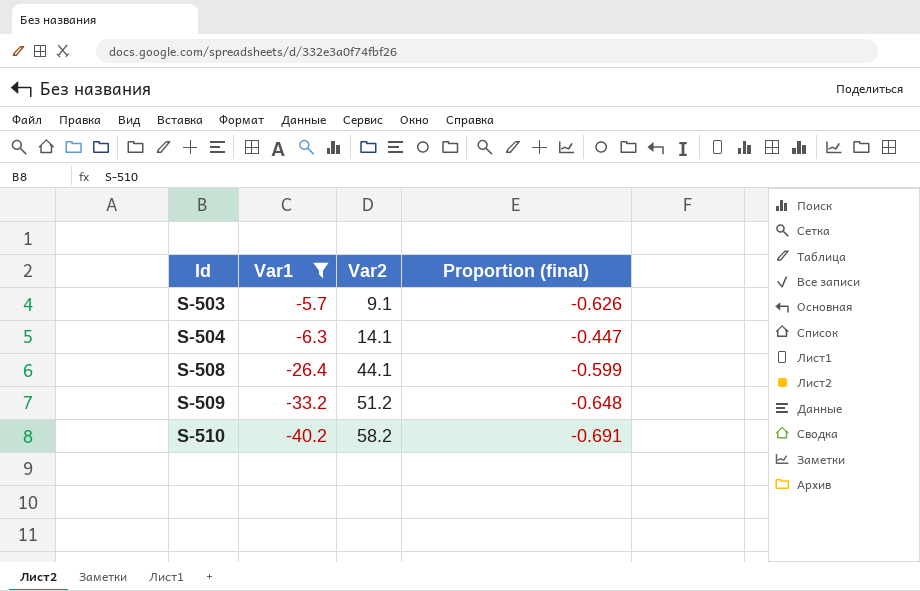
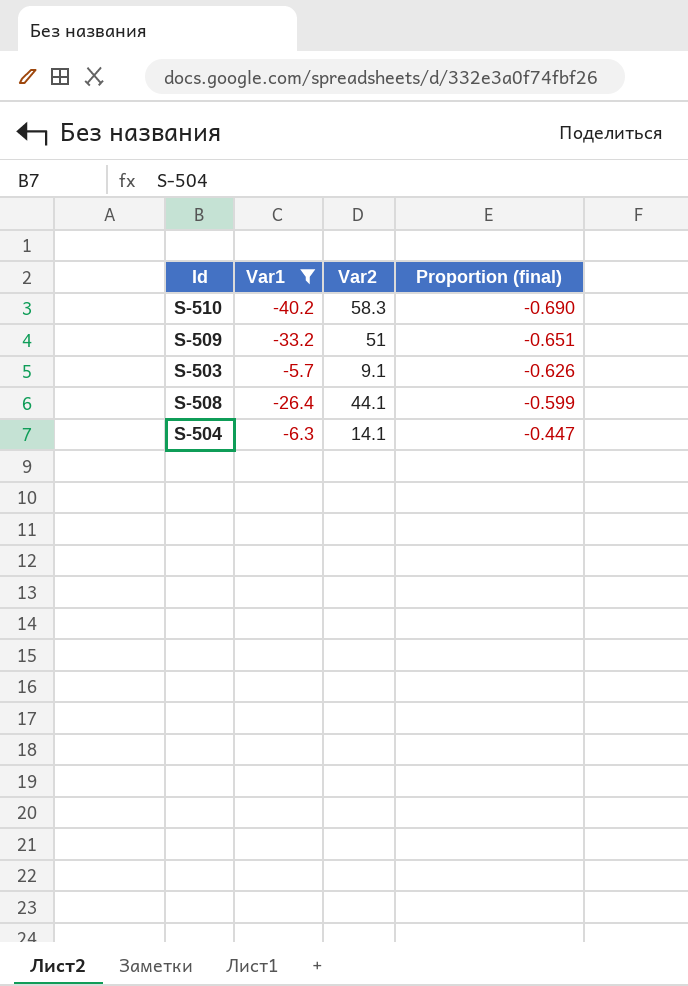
row order: Id ascending -> Proportion (final) ascending
S-510 | Var2: 58.2 -> 58.3
S-510 | Proportion (final): -0.691 -> -0.690
S-509 | Var2: 51.2 -> 51
S-509 | Proportion (final): -0.648 -> -0.651

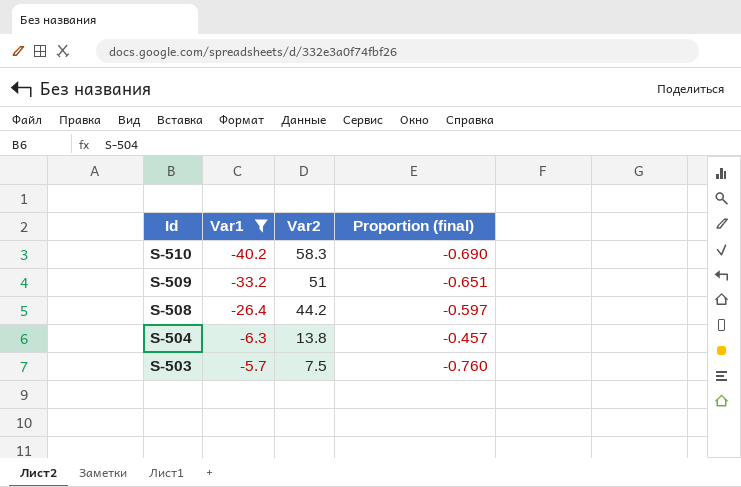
row order: Proportion (final) ascending -> Id descending
S-508 | Var2: 44.1 -> 44.2
S-508 | Proportion (final): -0.599 -> -0.597
S-504 | Var2: 14.1 -> 13.8
S-504 | Proportion (final): -0.447 -> -0.457
S-503 | Var2: 9.1 -> 7.5
S-503 | Proportion (final): -0.626 -> -0.760

